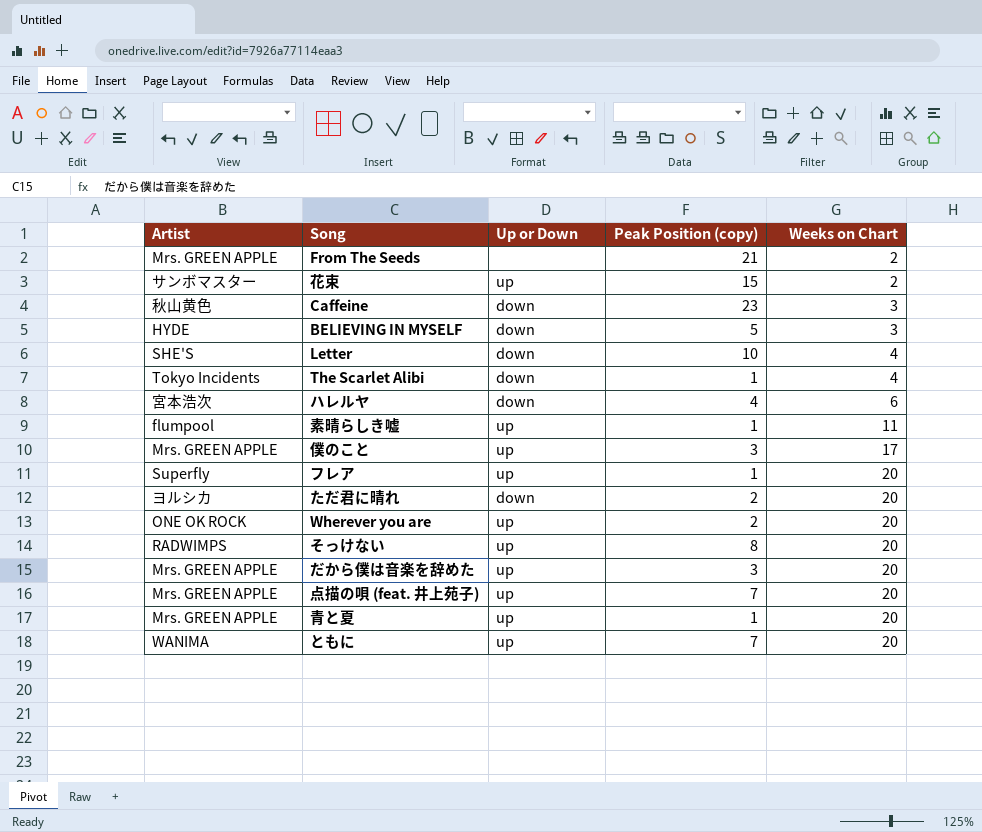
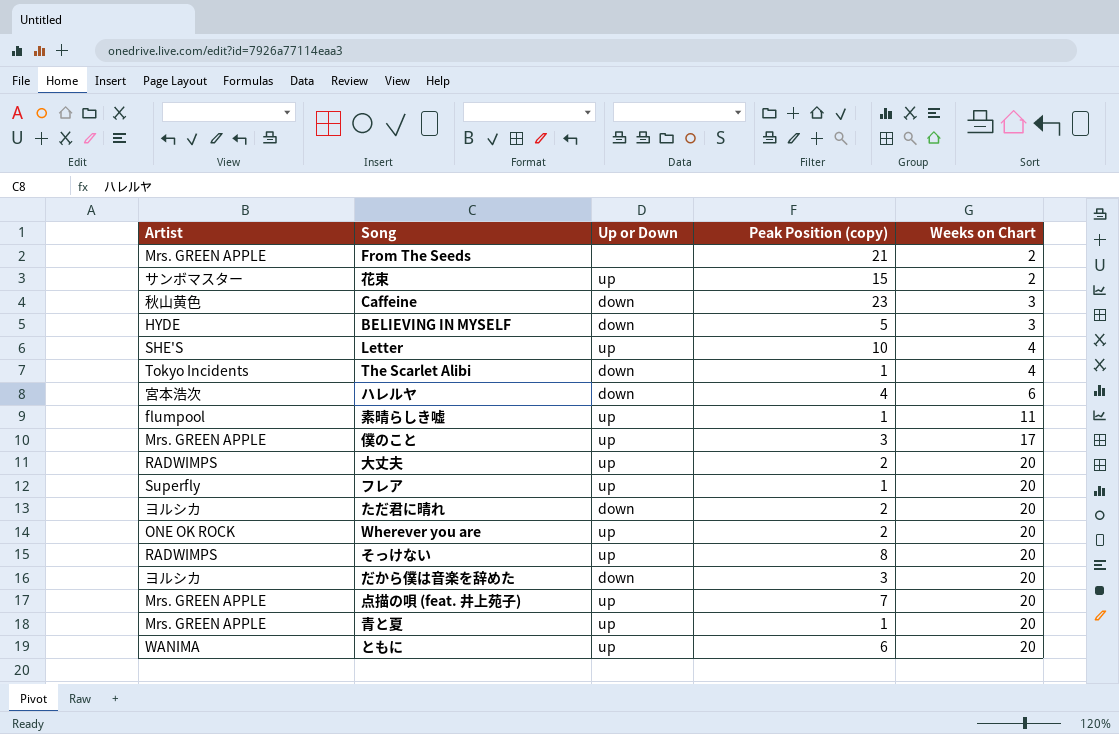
Letter | Up or Down: down -> up
row 大丈夫: none -> RADWIMPS | up | 2 | 20
だから僕は音楽を辞めた | Artist: Mrs. GREEN APPLE -> ヨルシカ
だから僕は音楽を辞めた | Up or Down: up -> down
ともに | Peak Position (copy): 7 -> 6

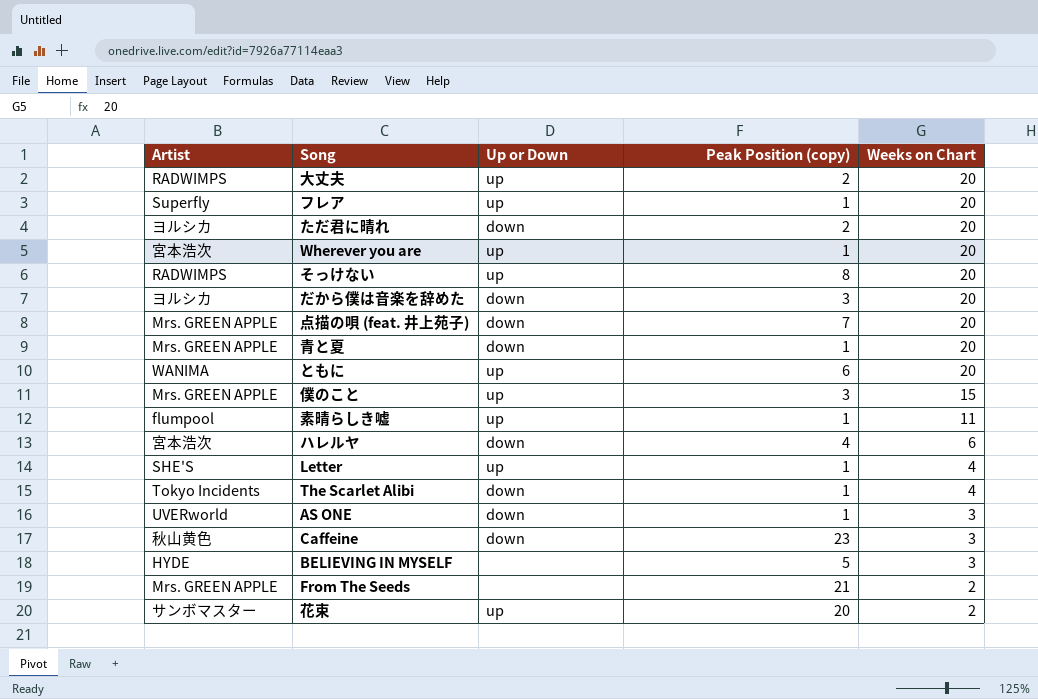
row order: Weeks on Chart ascending -> Weeks on Chart descending
Wherever you are | Artist: ONE OK ROCK -> 宮本浩次
Wherever you are | Peak Position (copy): 2 -> 1
点描の唄 (feat. 井上苑子) | Up or Down: up -> down
青と夏 | Up or Down: up -> down
僕のこと | Weeks on Chart: 17 -> 15
Letter | Peak Position (copy): 10 -> 1
row AS ONE: none -> UVERworld | down | 1 | 3
BELIEVING IN MYSELF | Up or Down: down -> none
花束 | Peak Position (copy): 15 -> 20

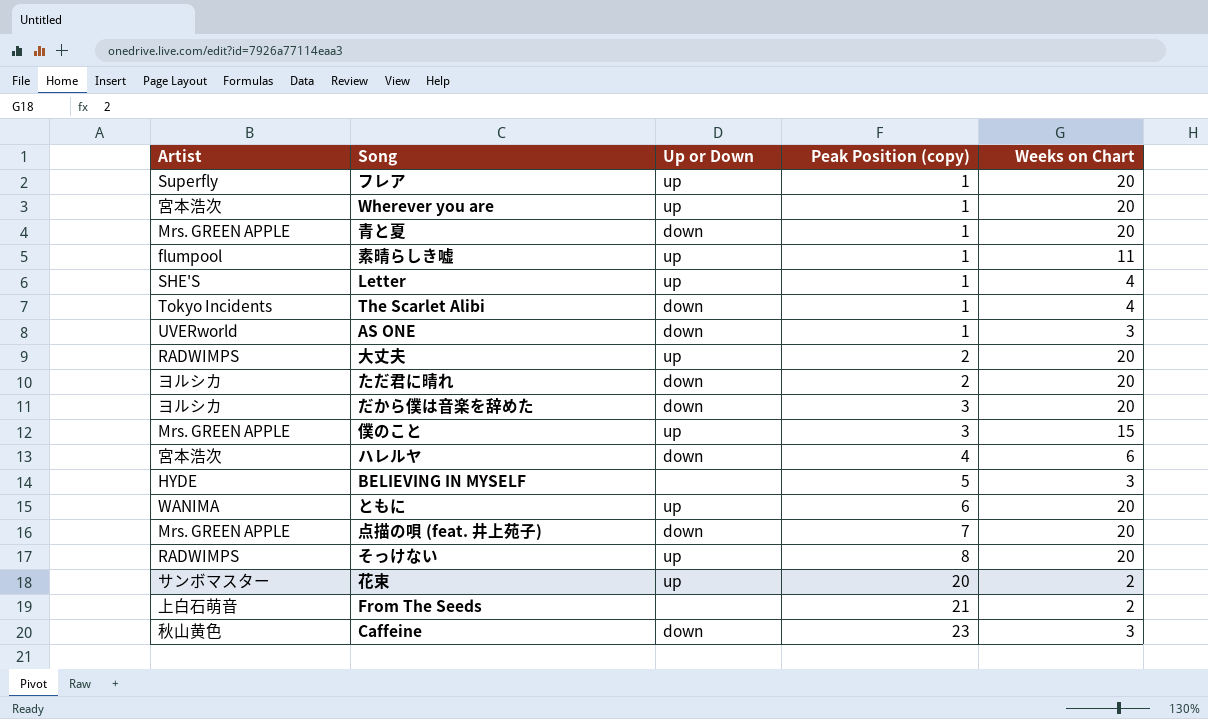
row order: Weeks on Chart descending -> Peak Position (copy) ascending
From The Seeds | Artist: Mrs. GREEN APPLE -> 上白石萌音

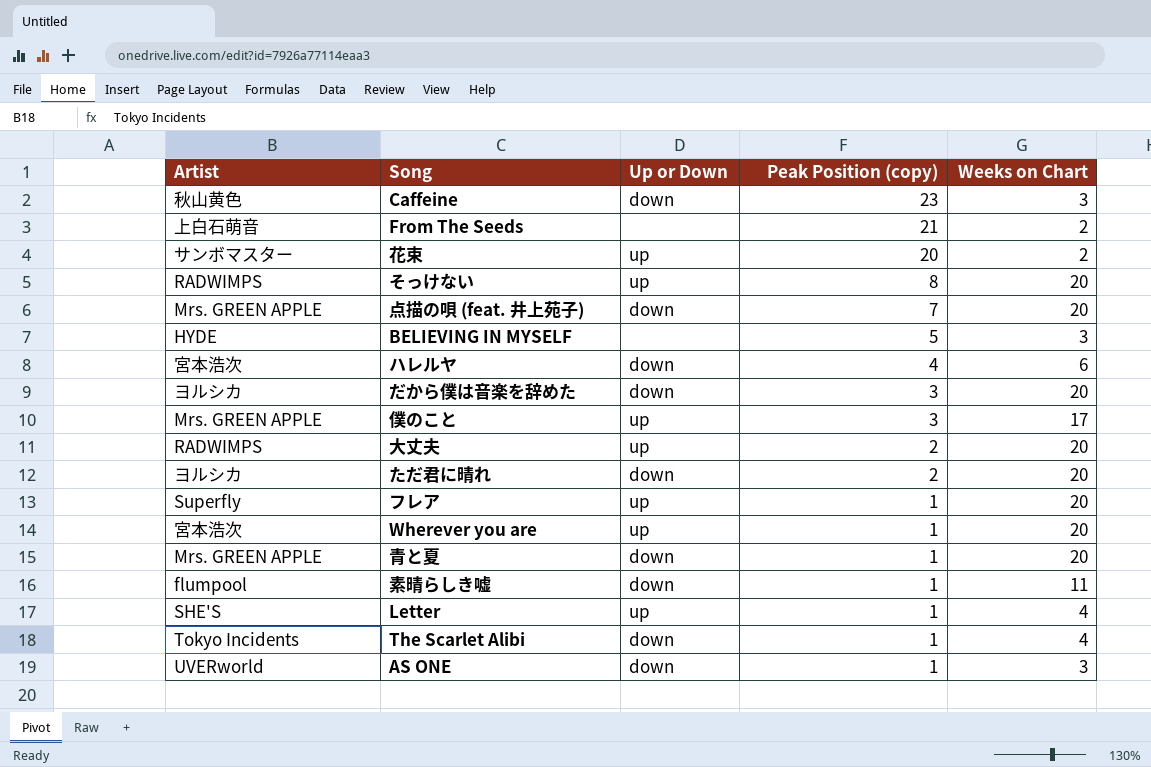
row order: Peak Position (copy) ascending -> Peak Position (copy) descending
row ともに: WANIMA | up | 6 | 20 -> none
僕のこと | Weeks on Chart: 15 -> 17
素晴らしき嘘 | Up or Down: up -> down

